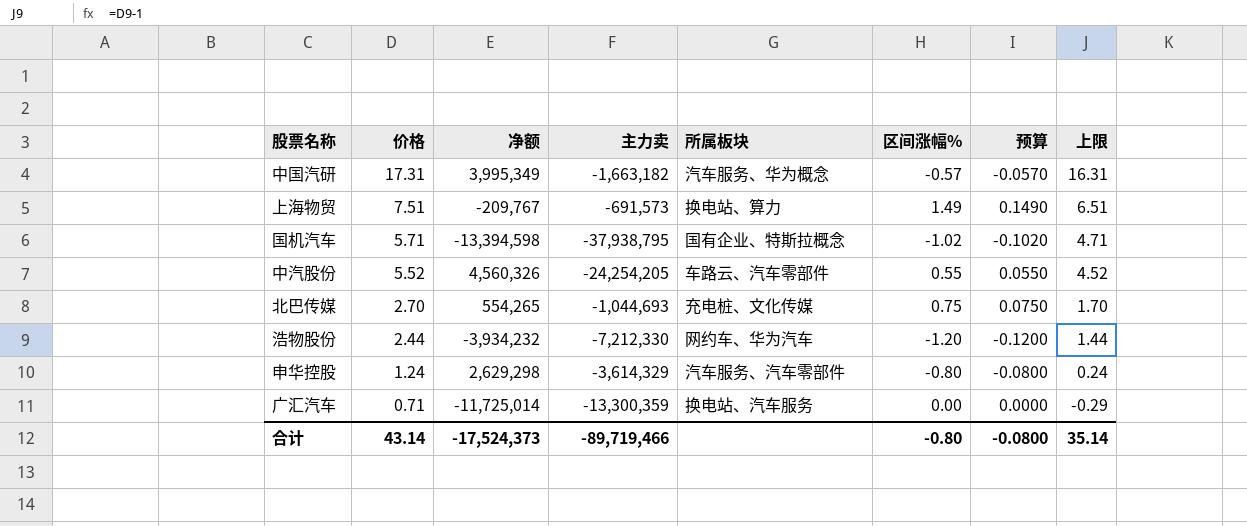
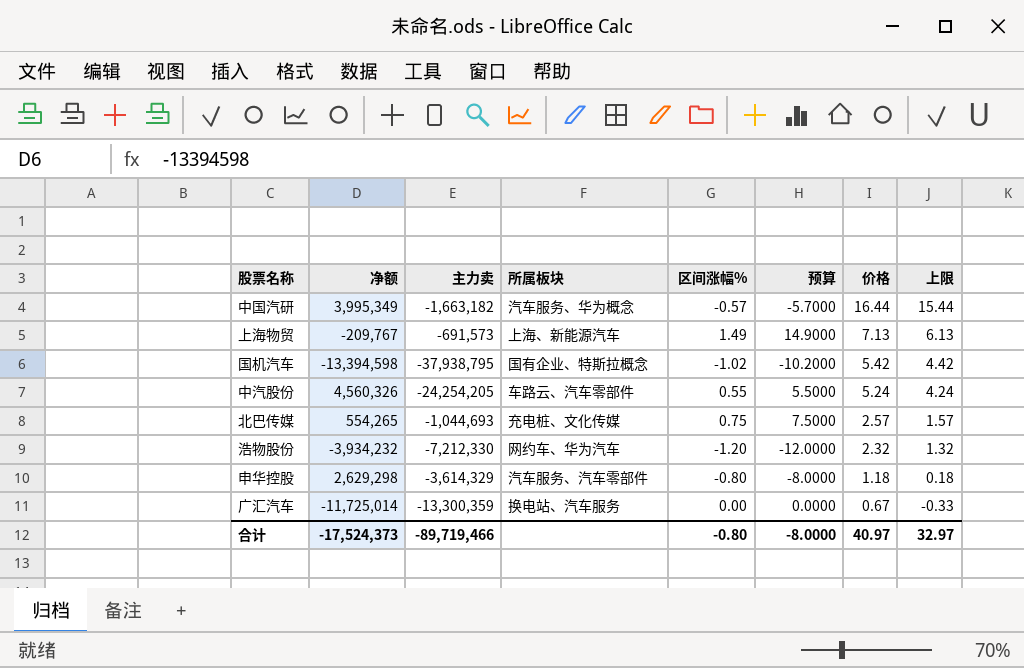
column 预算 | formula: [区间涨幅%] * 0.1 -> [区间涨幅%] * 10
column 价格 | position: 2 -> 7
中国汽研 | 价格: 17.31 -> 16.44
中国汽研 | 上限: 16.31 -> 15.44
上海物贸 | 所属板块: 换电站、算力 -> 上海、新能源汽车
上海物贸 | 价格: 7.51 -> 7.13
上海物贸 | 上限: 6.51 -> 6.13
国机汽车 | 价格: 5.71 -> 5.42
国机汽车 | 上限: 4.71 -> 4.42
中汽股份 | 价格: 5.52 -> 5.24
中汽股份 | 上限: 4.52 -> 4.24
北巴传媒 | 价格: 2.70 -> 2.57
北巴传媒 | 上限: 1.70 -> 1.57
浩物股份 | 价格: 2.44 -> 2.32
浩物股份 | 上限: 1.44 -> 1.32
申华控股 | 价格: 1.24 -> 1.18
申华控股 | 上限: 0.24 -> 0.18
广汇汽车 | 价格: 0.71 -> 0.67
广汇汽车 | 上限: -0.29 -> -0.33
合计 | 预算: -0.0800 -> -8.0000
合计 | 价格: 43.14 -> 40.97
合计 | 上限: 35.14 -> 32.97

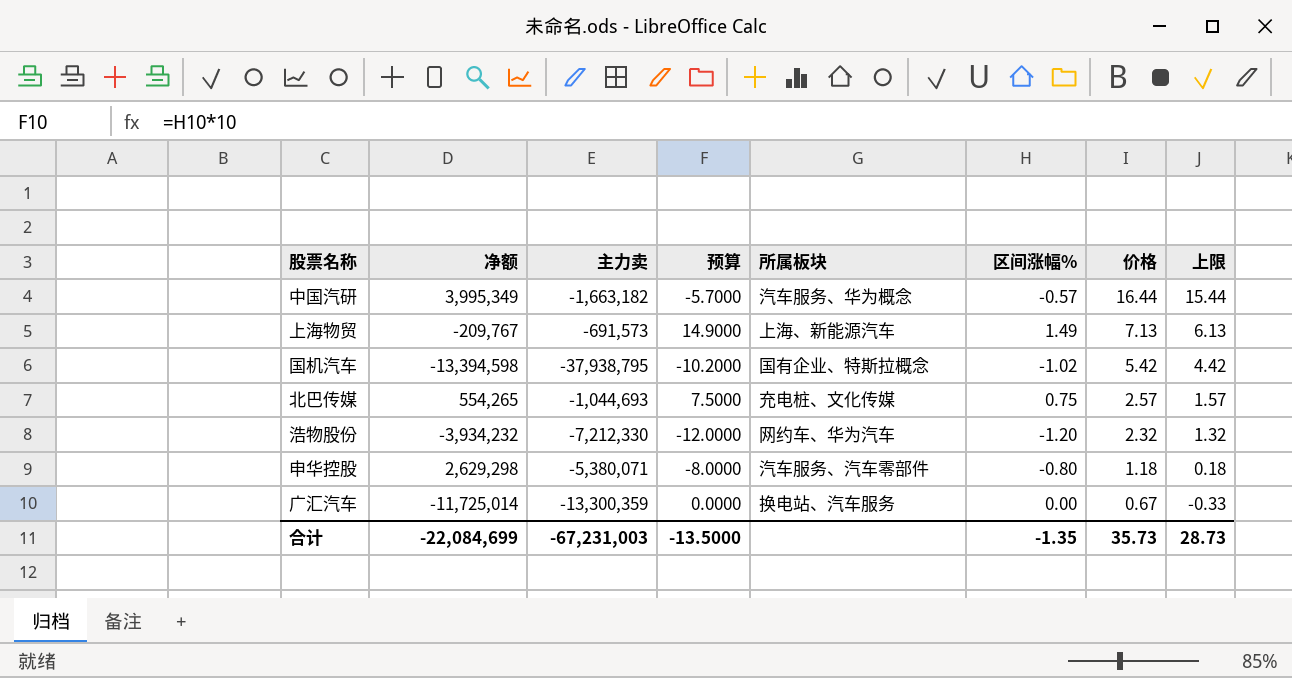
column 预算 | position: 6 -> 4
row 中汽股份: 4,560,326 | -24,254,205 | 车路云、汽车零部件 | 0.55 | 5.5000 | 5.24 | 4.24 -> none
申华控股 | 主力卖: -3,614,329 -> -5,380,071
合计 | 净额: -17,524,373 -> -22,084,699
合计 | 主力卖: -89,719,466 -> -67,231,003
合计 | 预算: -8.0000 -> -13.5000
合计 | 区间涨幅%: -0.80 -> -1.35
合计 | 价格: 40.97 -> 35.73
合计 | 上限: 32.97 -> 28.73

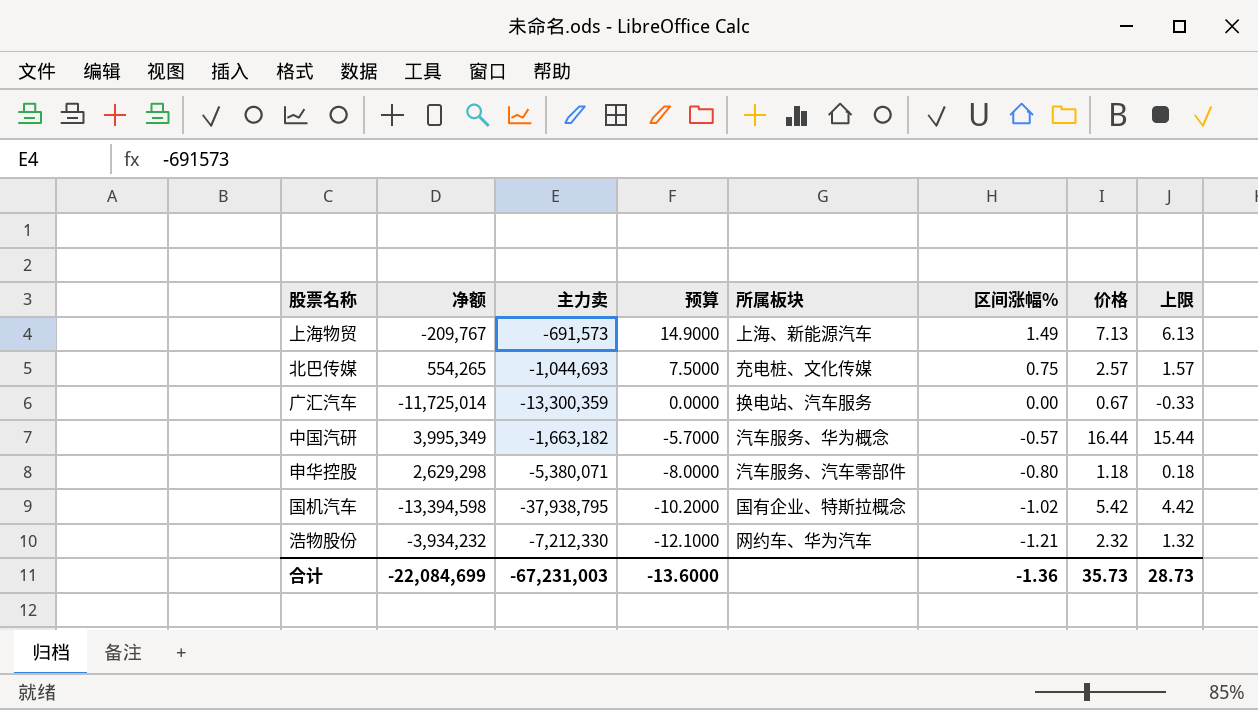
row order: 价格 descending -> 预算 descending
浩物股份 | 预算: -12.0000 -> -12.1000
浩物股份 | 区间涨幅%: -1.20 -> -1.21
合计 | 预算: -13.5000 -> -13.6000
合计 | 区间涨幅%: -1.35 -> -1.36

